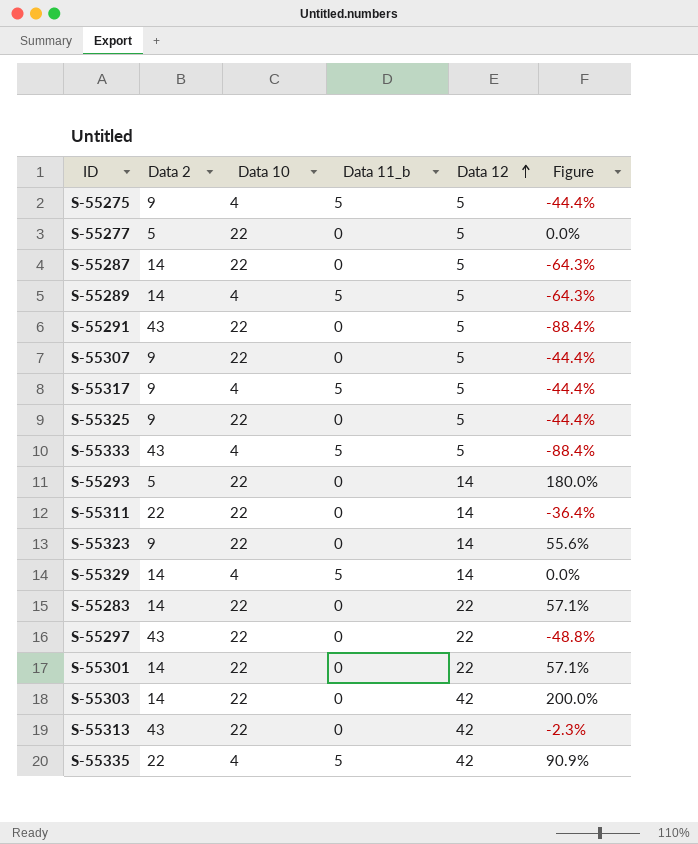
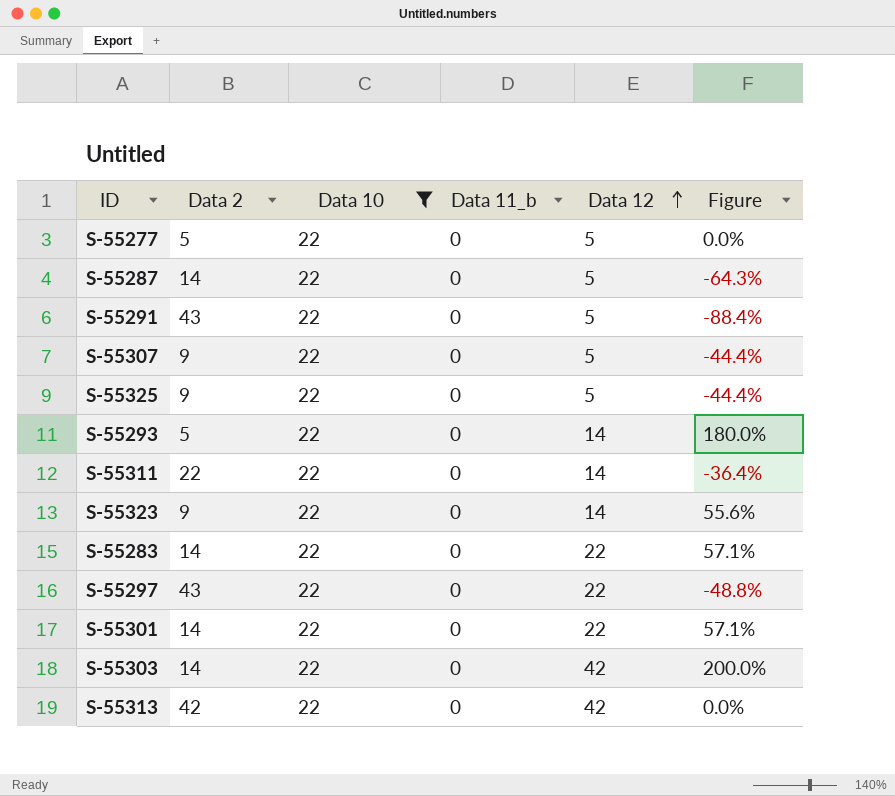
filter: none -> Data 10 = 22
S-55313 | Data 2: 43 -> 42
S-55313 | Figure: -2.3% -> 0.0%

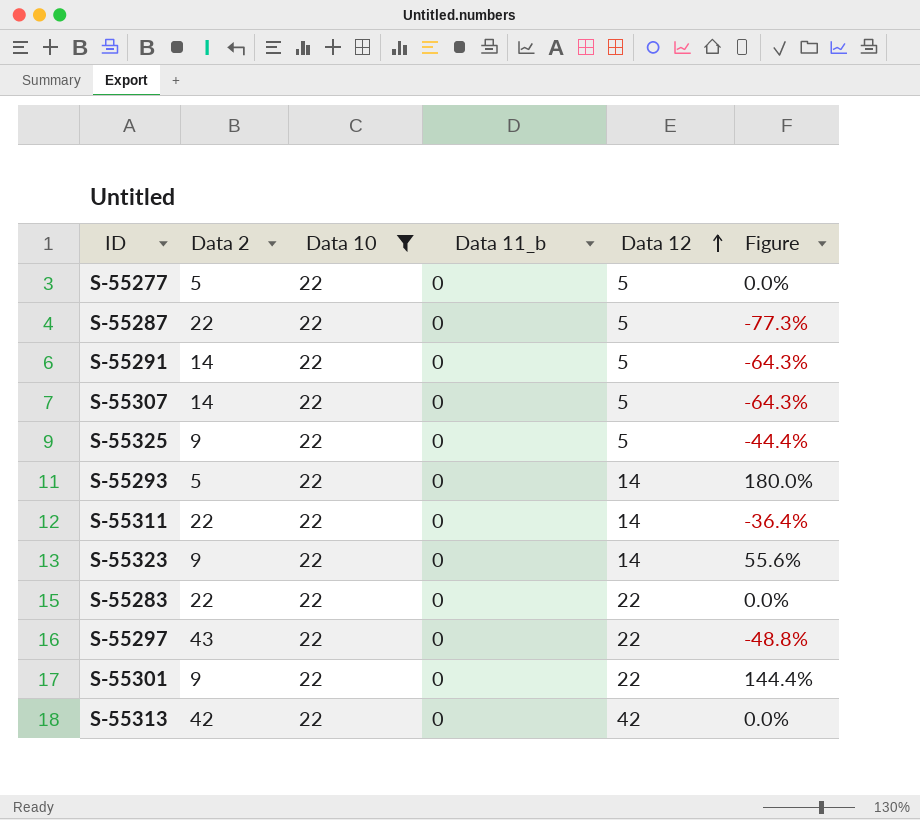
row S-55303: 14 | 22 | 0 | 42 | 200.0% -> none
S-55287 | Data 2: 14 -> 22
S-55287 | Figure: -64.3% -> -77.3%
S-55291 | Data 2: 43 -> 14
S-55291 | Figure: -88.4% -> -64.3%
S-55307 | Data 2: 9 -> 14
S-55307 | Figure: -44.4% -> -64.3%
S-55283 | Data 2: 14 -> 22
S-55283 | Figure: 57.1% -> 0.0%
S-55301 | Data 2: 14 -> 9
S-55301 | Figure: 57.1% -> 144.4%

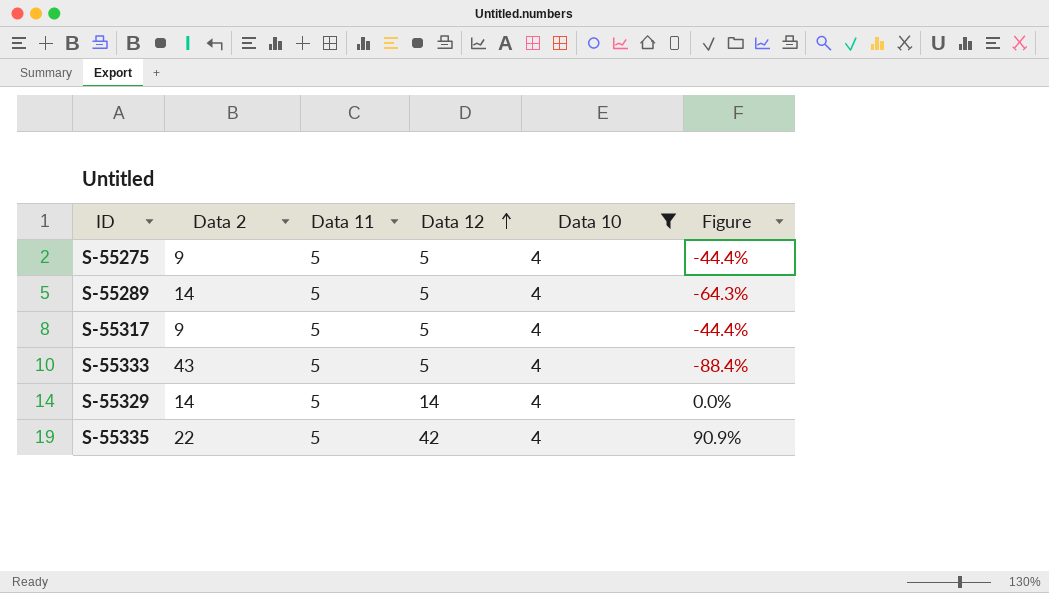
filter: Data 10 = 22 -> Data 10 = 4
column name: Data 11_b -> Data 11
column Data 10 | position: 3 -> 5

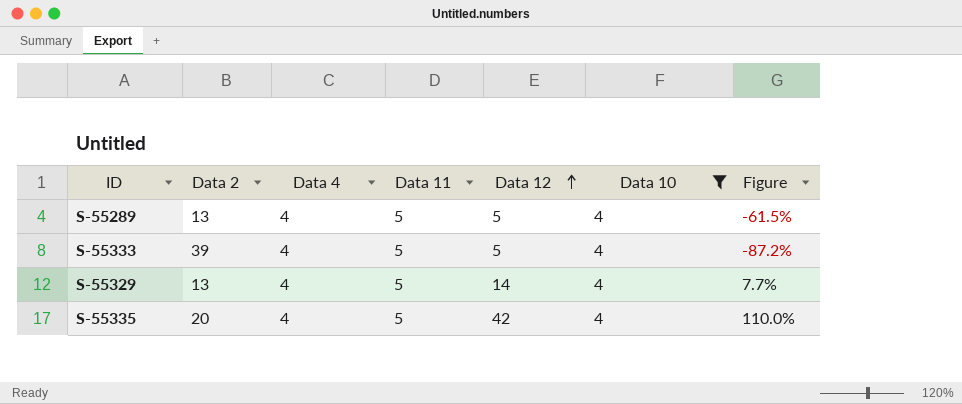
column Data 4 | position: none -> 3
row S-55275: 9 | 5 | 5 | 4 | -44.4% -> none
row S-55317: 9 | 5 | 5 | 4 | -44.4% -> none
S-55289 | Data 2: 14 -> 13
S-55289 | Figure: -64.3% -> -61.5%
S-55333 | Data 2: 43 -> 39
S-55333 | Figure: -88.4% -> -87.2%
S-55329 | Data 2: 14 -> 13
S-55329 | Figure: 0.0% -> 7.7%
S-55335 | Data 2: 22 -> 20
S-55335 | Figure: 90.9% -> 110.0%

